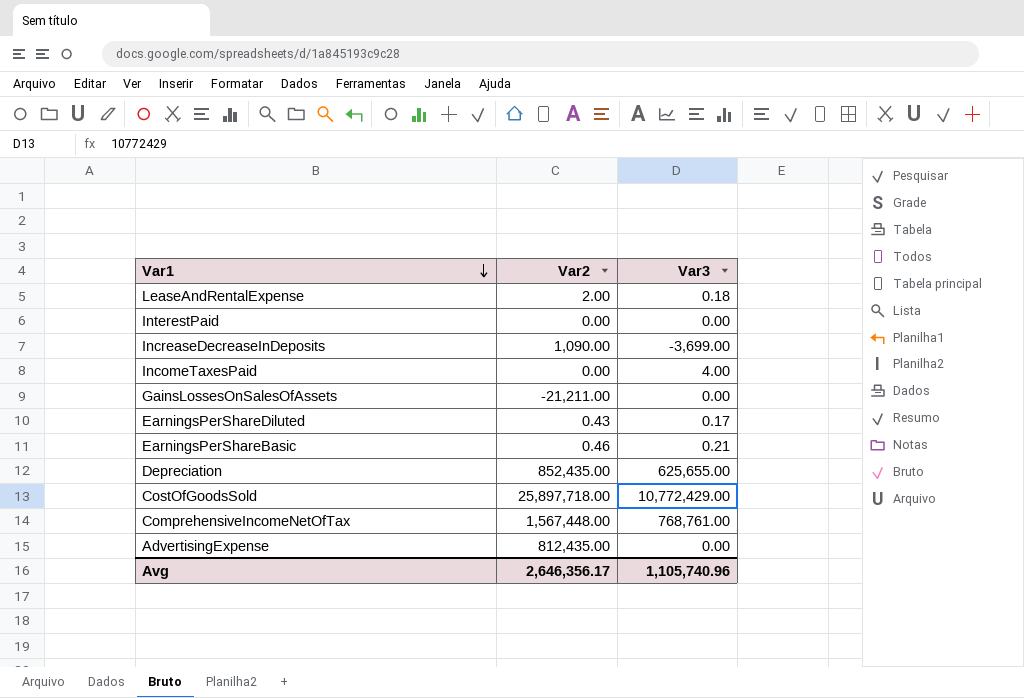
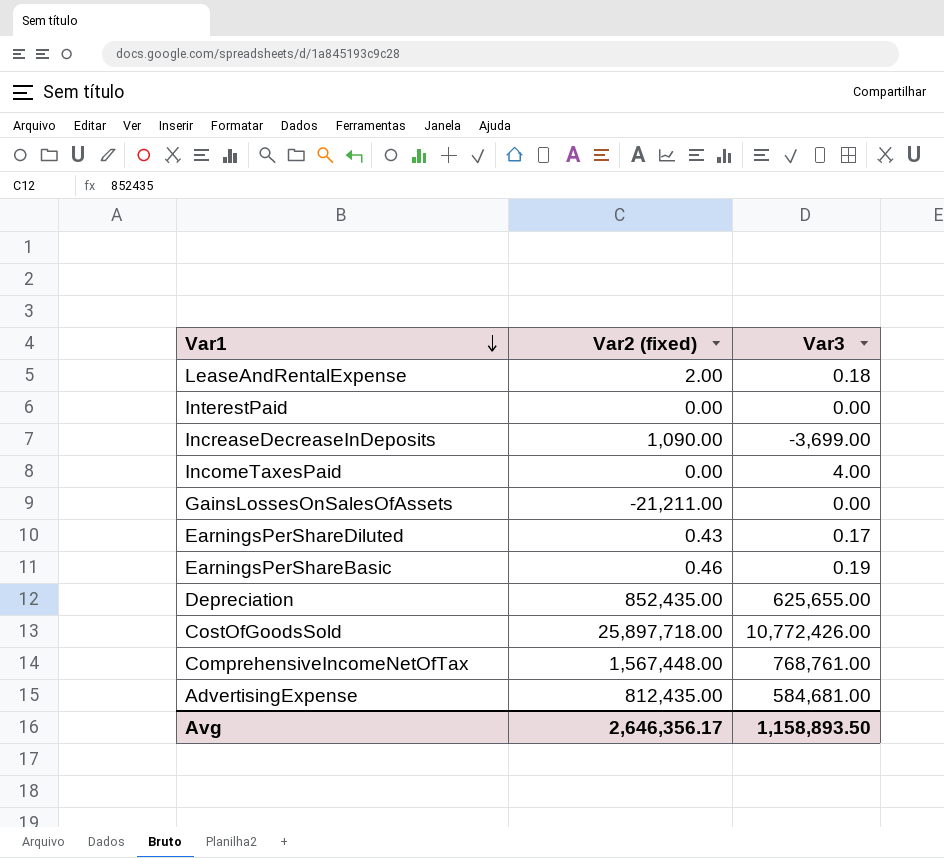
column name: Var2 -> Var2 (fixed)
EarningsPerShareBasic | Var3: 0.21 -> 0.19
CostOfGoodsSold | Var3: 10,772,429.00 -> 10,772,426.00
AdvertisingExpense | Var3: 0.00 -> 584,681.00
Avg | Var3: 1,105,740.96 -> 1,158,893.50

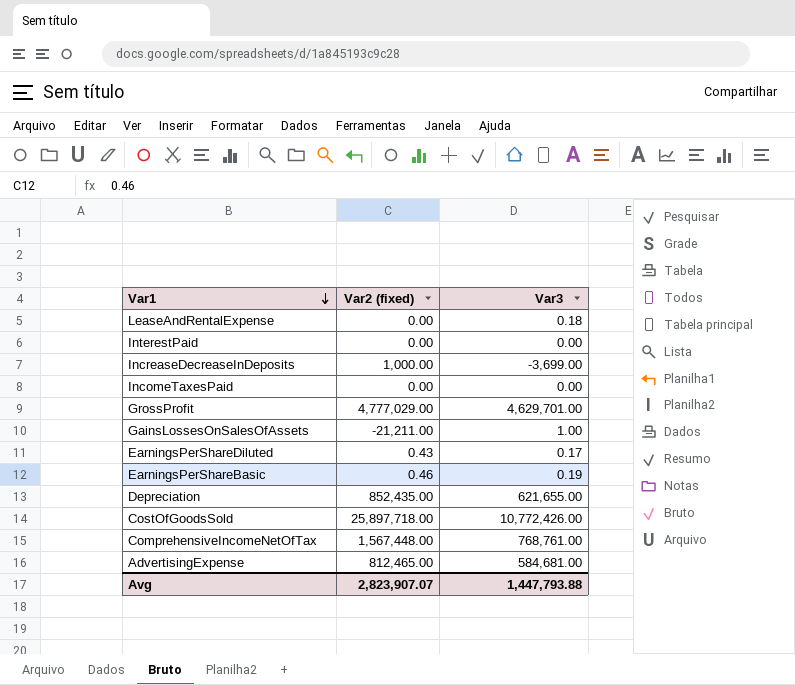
LeaseAndRentalExpense | Var2 (fixed): 2.00 -> 0.00
IncreaseDecreaseInDeposits | Var2 (fixed): 1,090.00 -> 1,000.00
IncomeTaxesPaid | Var3: 4.00 -> 0.00
row GrossProfit: none -> 4,777,029.00 | 4,629,701.00
GainsLossesOnSalesOfAssets | Var3: 0.00 -> 1.00
Depreciation | Var3: 625,655.00 -> 621,655.00
AdvertisingExpense | Var2 (fixed): 812,435.00 -> 812,465.00
Avg | Var2 (fixed): 2,646,356.17 -> 2,823,907.07
Avg | Var3: 1,158,893.50 -> 1,447,793.88

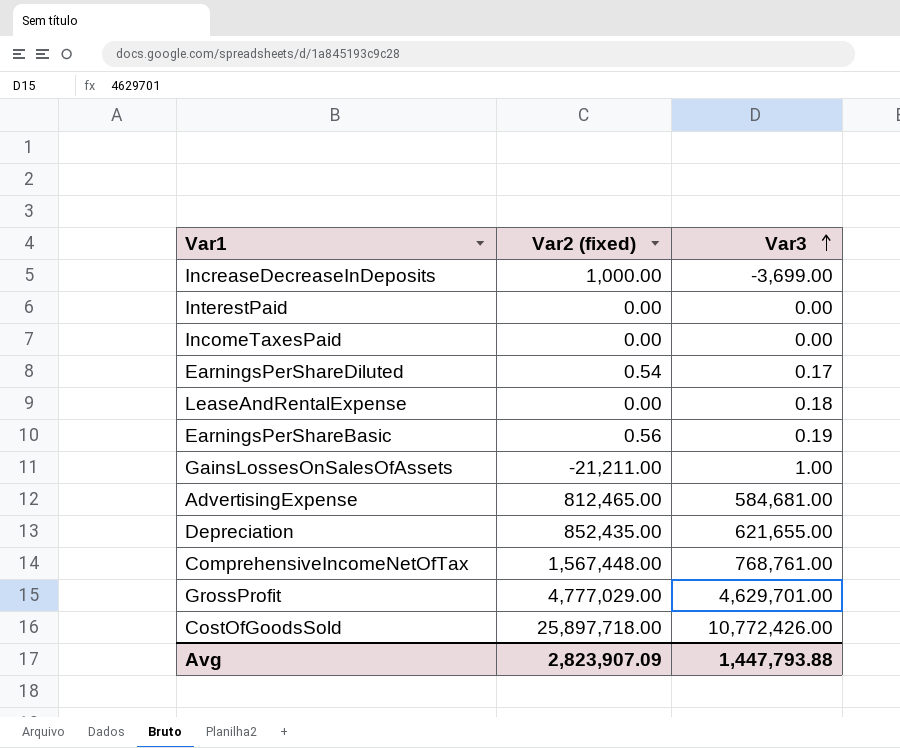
row order: Var1 descending -> Var3 ascending
EarningsPerShareDiluted | Var2 (fixed): 0.43 -> 0.54
EarningsPerShareBasic | Var2 (fixed): 0.46 -> 0.56
Avg | Var2 (fixed): 2,823,907.07 -> 2,823,907.09

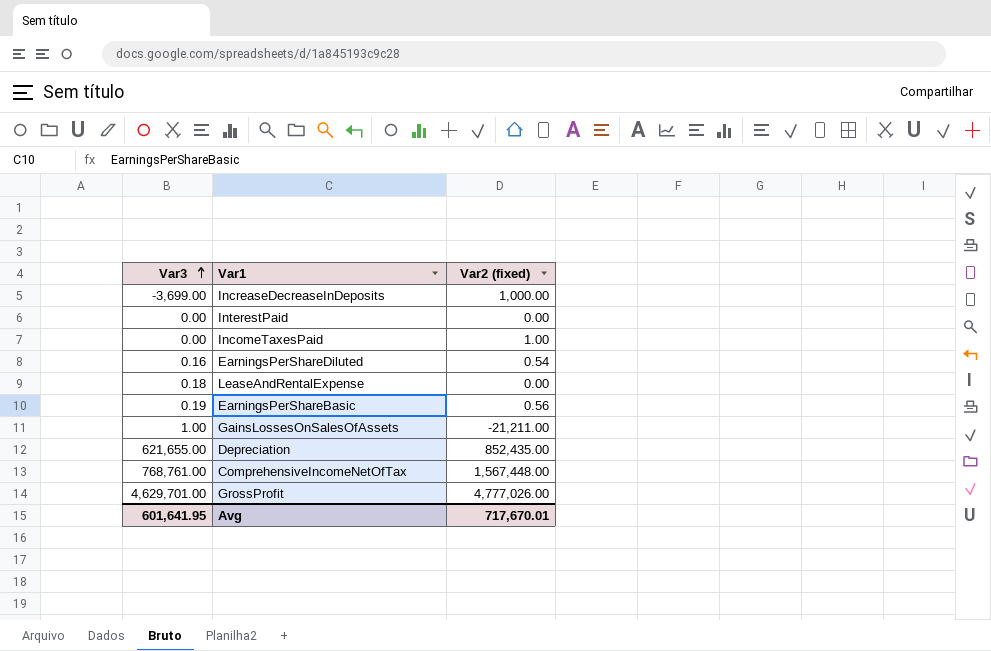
column Var3 | position: 3 -> 1
row AdvertisingExpense: 812,465.00 | 584,681.00 -> none
row CostOfGoodsSold: 25,897,718.00 | 10,772,426.00 -> none
IncomeTaxesPaid | Var2 (fixed): 0.00 -> 1.00
EarningsPerShareDiluted | Var3: 0.17 -> 0.16
GrossProfit | Var2 (fixed): 4,777,029.00 -> 4,777,026.00
Avg | Var3: 1,447,793.88 -> 601,641.95
Avg | Var2 (fixed): 2,823,907.09 -> 717,670.01

